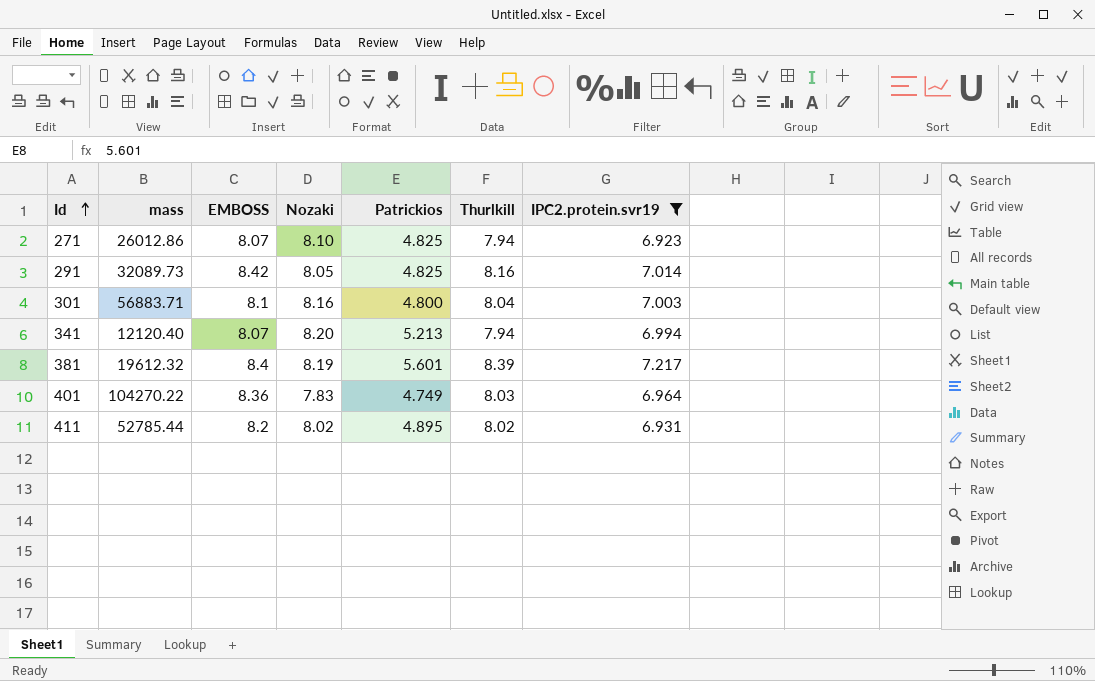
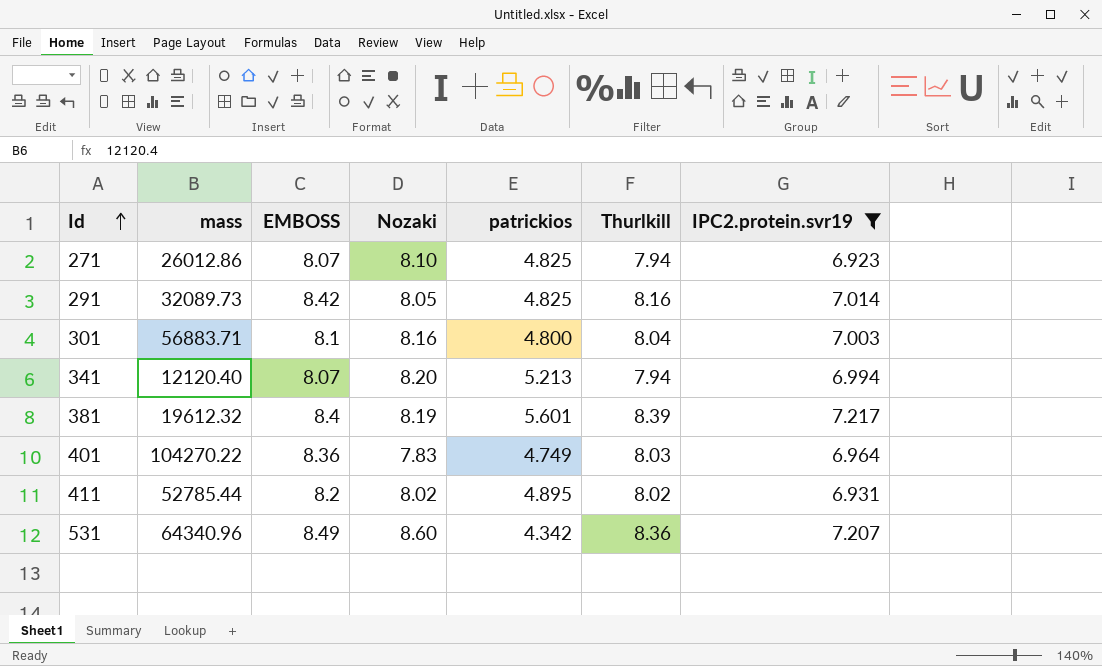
column name: Patrickios -> patrickios
row 531: none -> 64340.96 | 8.49 | 8.60 | 4.342 | 8.36 | 7.207

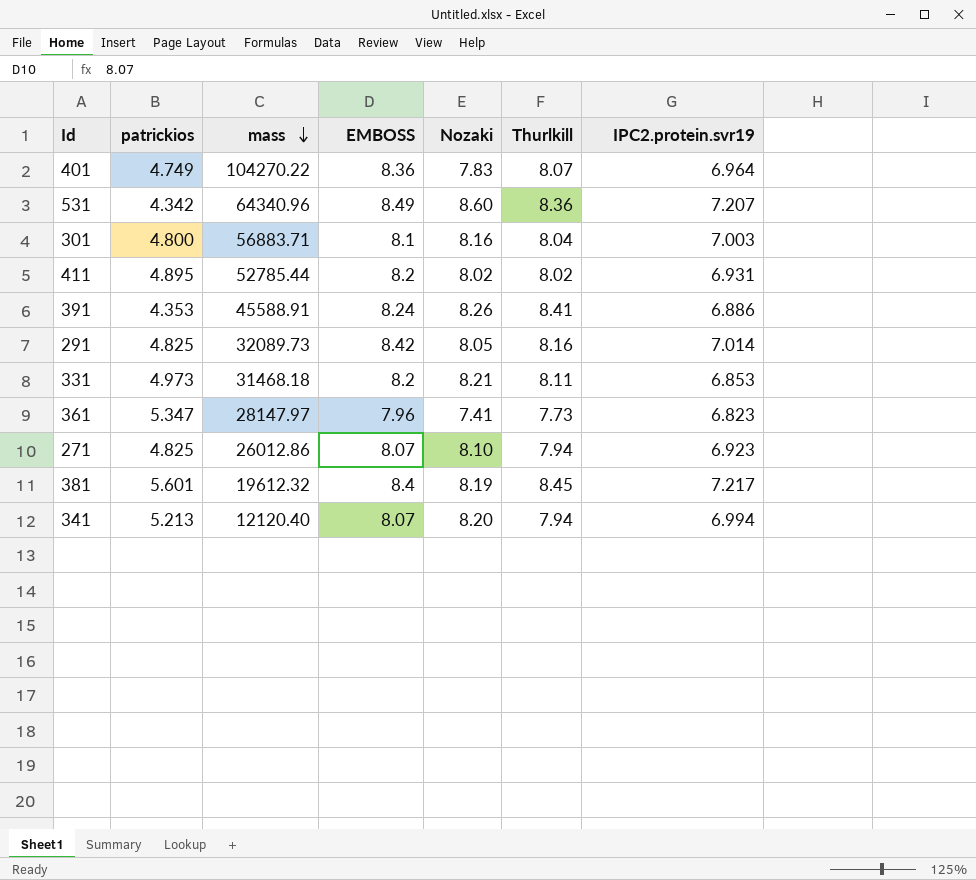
filter: IPC2.protein.svr19 >= 6.923 -> none
row order: Id ascending -> mass descending
column patrickios | position: 5 -> 2
401 | Thurlkill: 8.03 -> 8.07
381 | Thurlkill: 8.39 -> 8.45

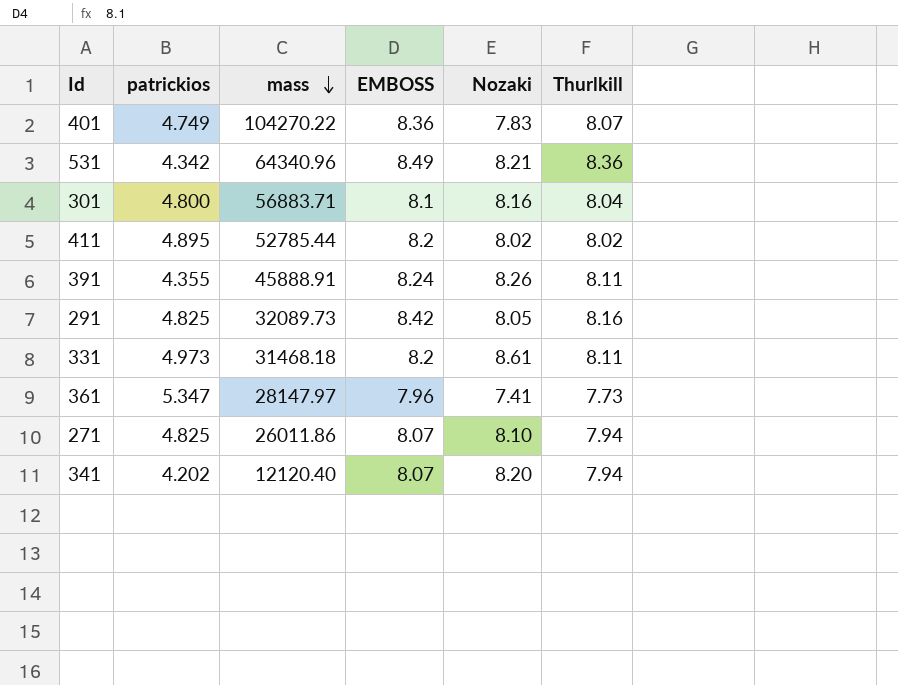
column IPC2.protein.svr19 | position: 7 -> none
row 381: 5.601 | 19612.32 | 8.4 | 8.19 | 8.45 | 7.217 -> none
531 | Nozaki: 8.60 -> 8.21
391 | patrickios: 4.353 -> 4.355
391 | mass: 45588.91 -> 45888.91
391 | Thurlkill: 8.41 -> 8.11
331 | Nozaki: 8.21 -> 8.61
271 | mass: 26012.86 -> 26011.86
341 | patrickios: 5.213 -> 4.202

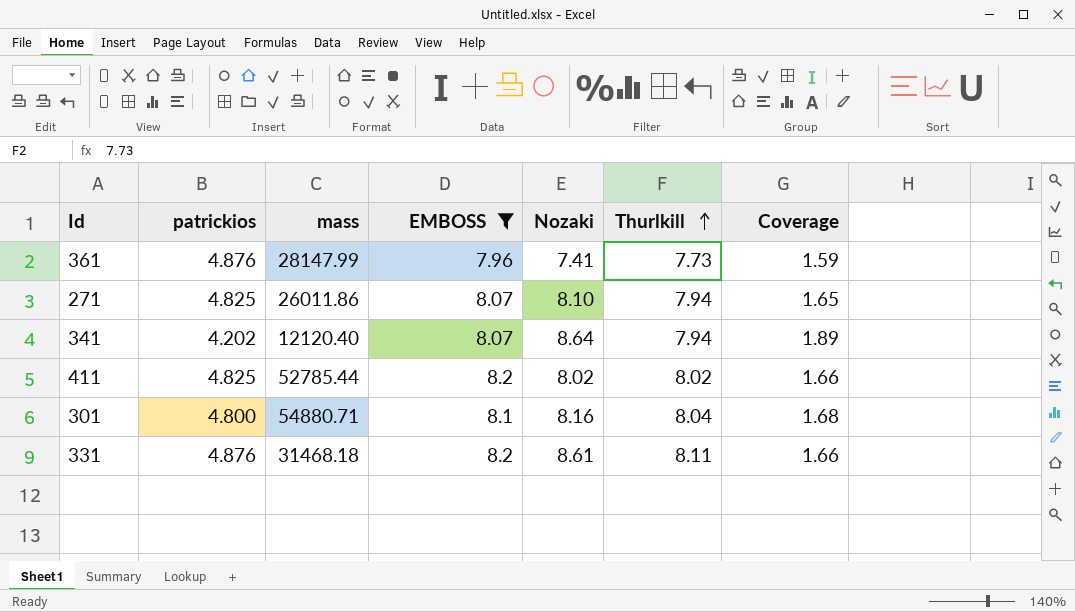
filter: none -> EMBOSS <= 8.2
row order: mass descending -> Thurlkill ascending
column Coverage | formula: none -> [Thurlkill] / [patrickios]
361 | patrickios: 5.347 -> 4.876
361 | mass: 28147.97 -> 28147.99
341 | Nozaki: 8.20 -> 8.64
411 | patrickios: 4.895 -> 4.825
301 | mass: 56883.71 -> 54880.71
331 | patrickios: 4.973 -> 4.876

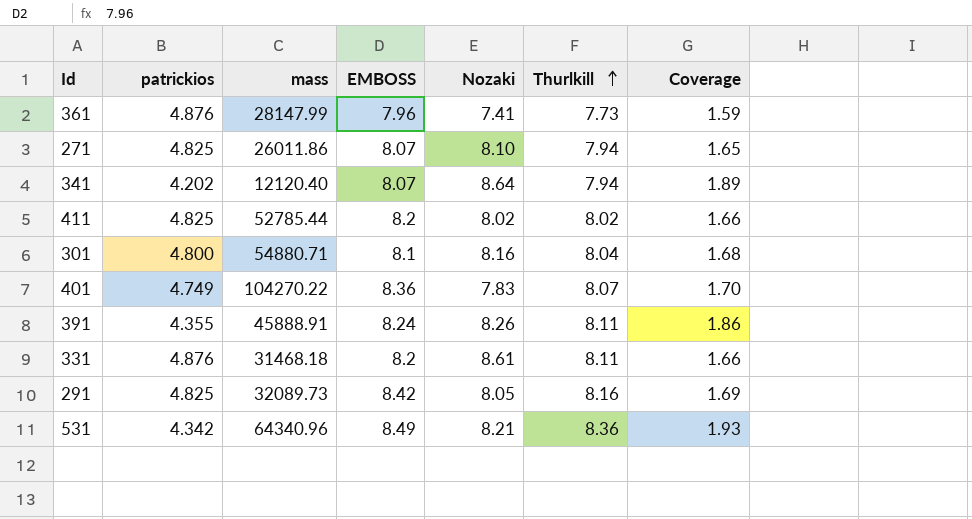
filter: EMBOSS <= 8.2 -> none

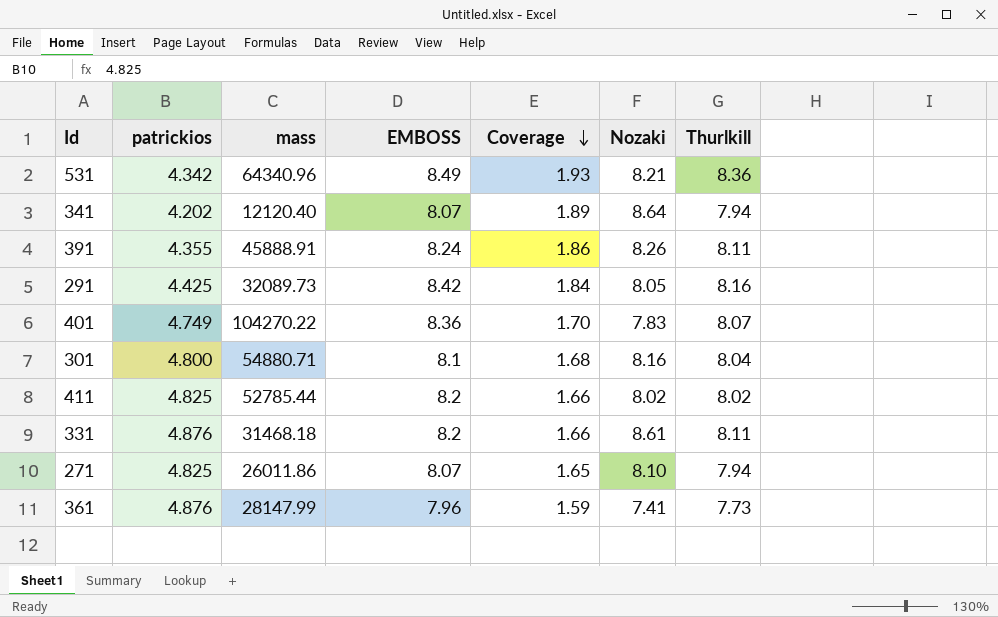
row order: Thurlkill ascending -> Coverage descending
column Coverage | position: 7 -> 5
291 | patrickios: 4.825 -> 4.425
291 | Coverage: 1.69 -> 1.84

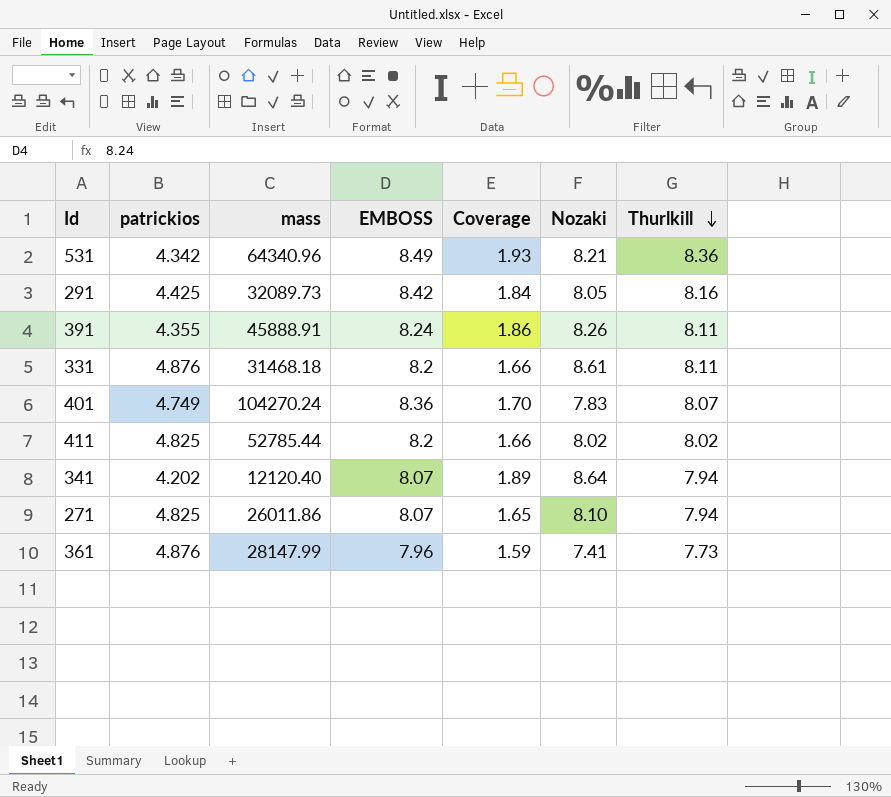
row order: Coverage descending -> Thurlkill descending
row 301: 4.800 | 54880.71 | 8.1 | 1.68 | 8.16 | 8.04 -> none
401 | mass: 104270.22 -> 104270.24

